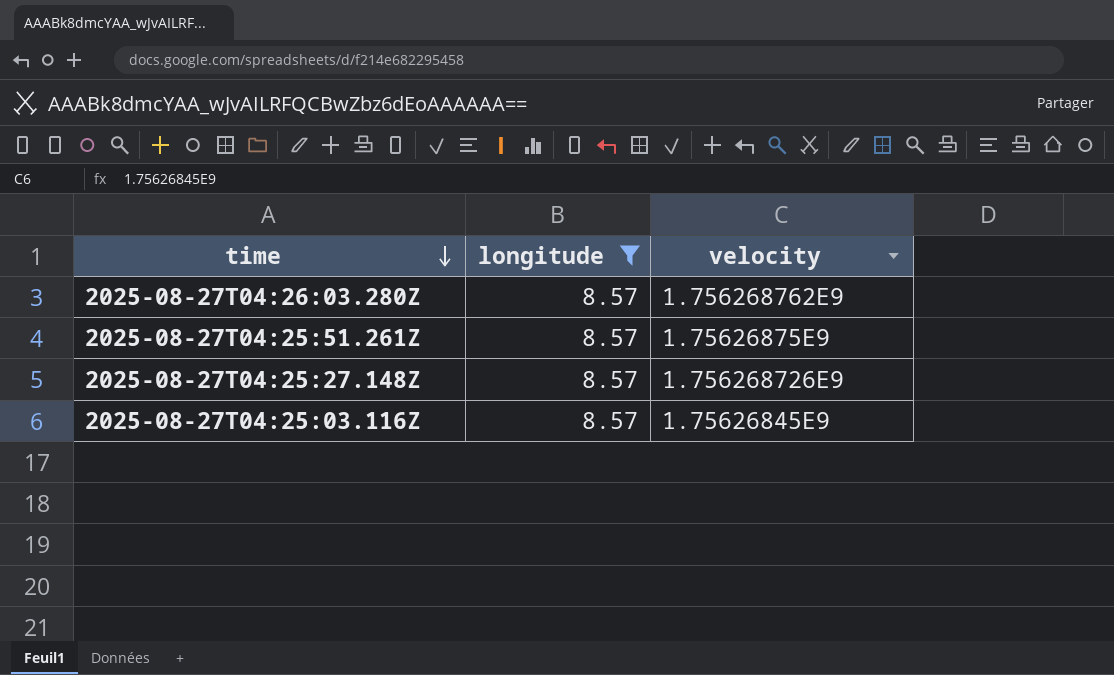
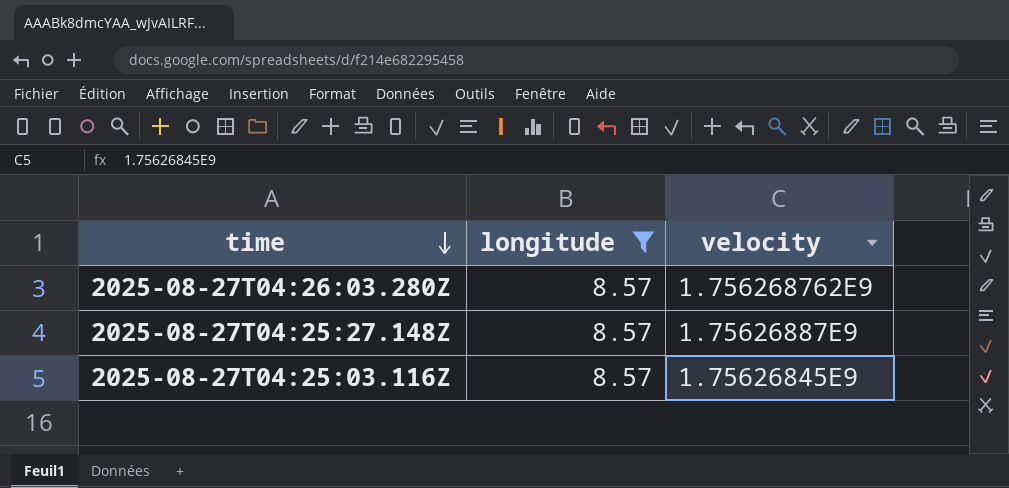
row 2025-08-27T04:25:51.261Z: 8.57 | 1.75626875E9 -> none
2025-08-27T04:25:27.148Z | velocity: 1.756268726E9 -> 1.75626887E9

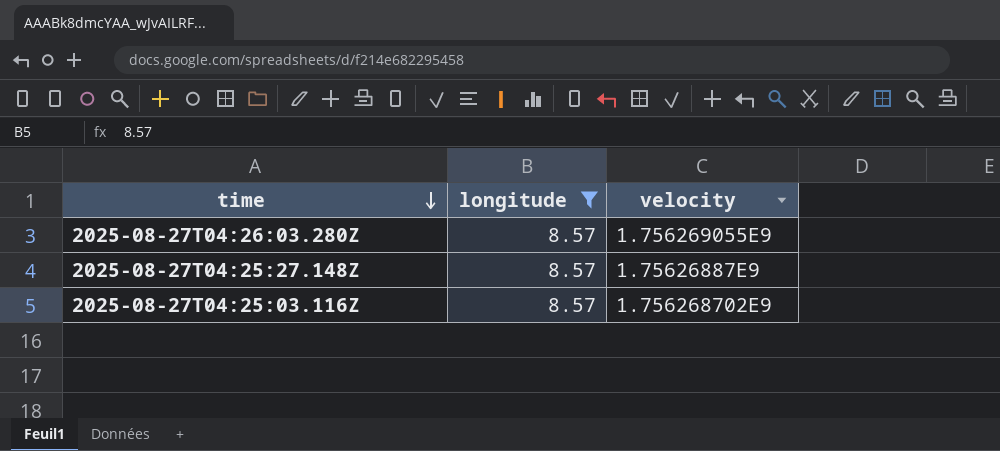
2025-08-27T04:26:03.280Z | velocity: 1.756268762E9 -> 1.756269055E9
2025-08-27T04:25:03.116Z | velocity: 1.75626845E9 -> 1.756268702E9

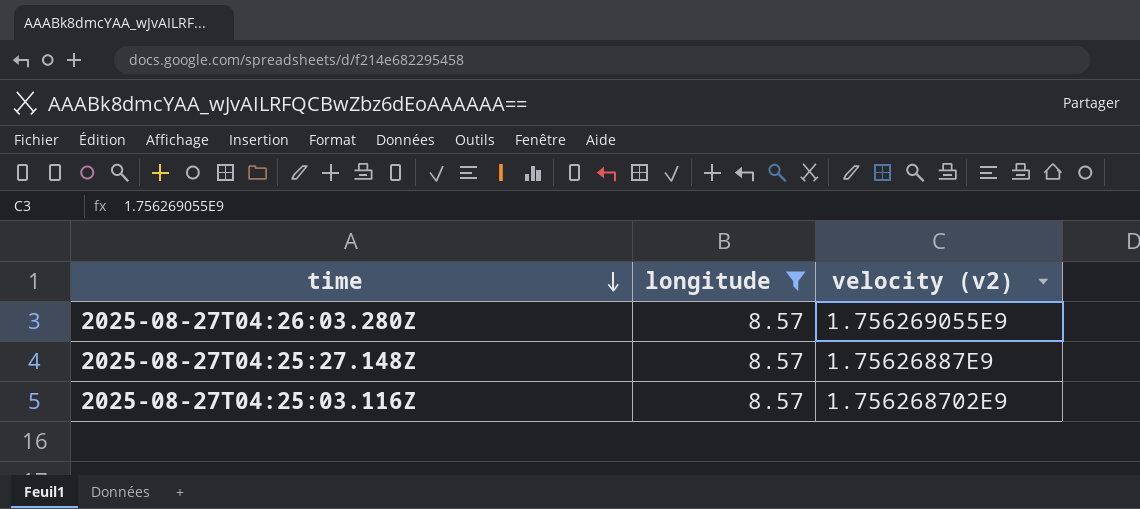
column name: velocity -> velocity (v2)

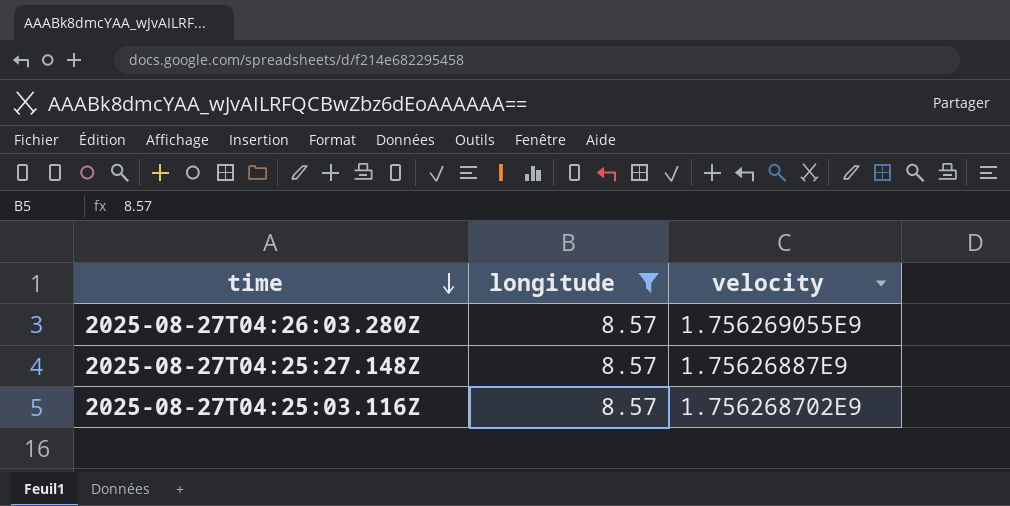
column name: velocity (v2) -> velocity

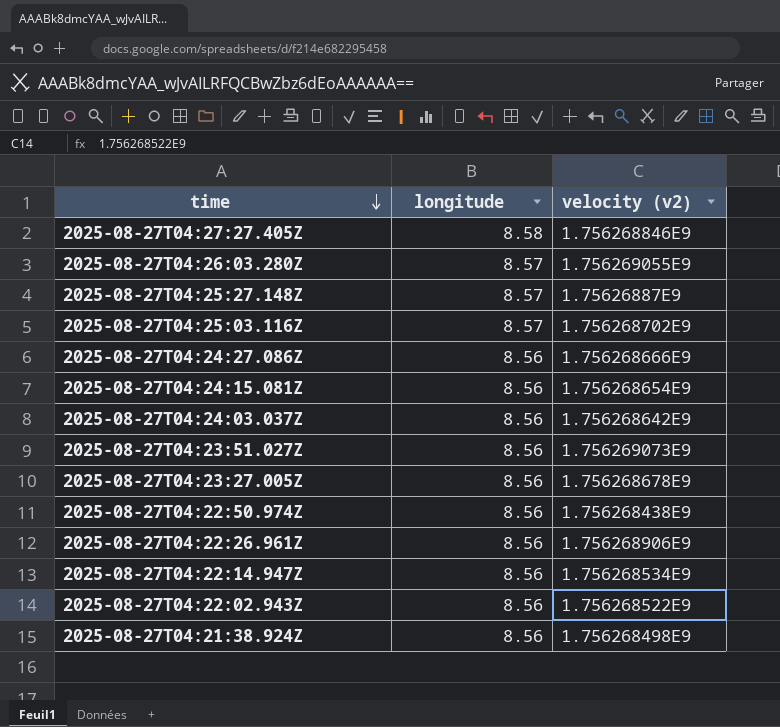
filter: longitude = 8.57 -> none
column name: velocity -> velocity (v2)

